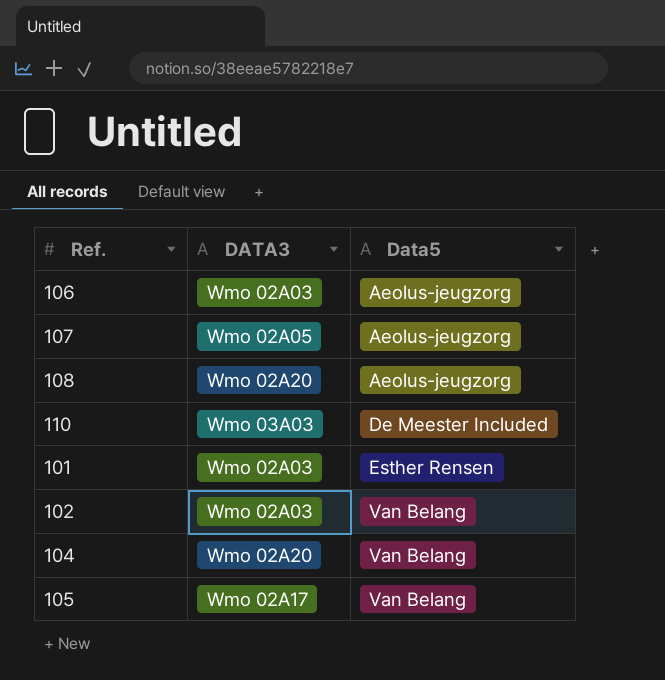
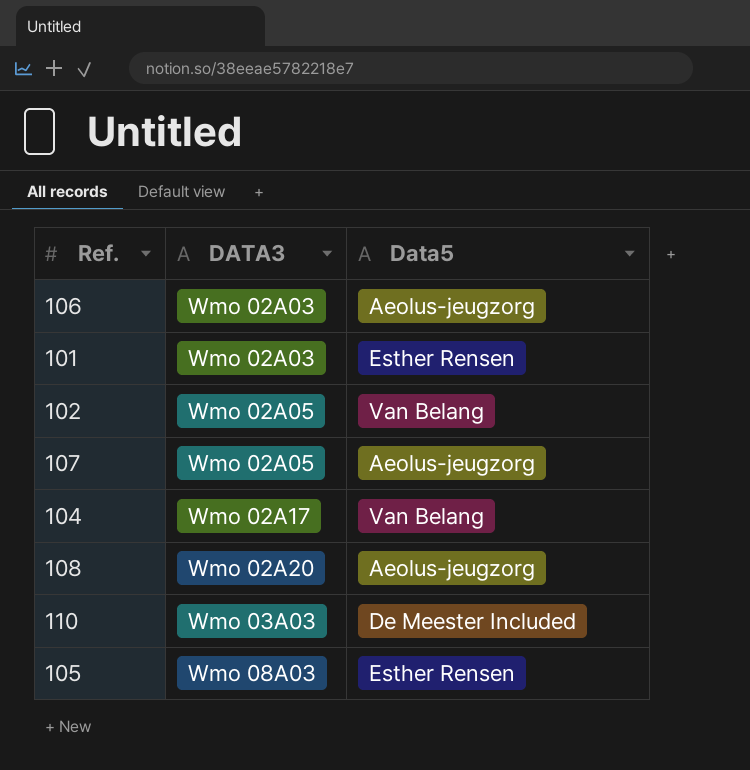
row order: Data5 ascending -> DATA3 ascending
102 | DATA3: Wmo 02A03 -> Wmo 02A05
104 | DATA3: Wmo 02A20 -> Wmo 02A17
105 | DATA3: Wmo 02A17 -> Wmo 08A03
105 | Data5: Van Belang -> Esther Rensen

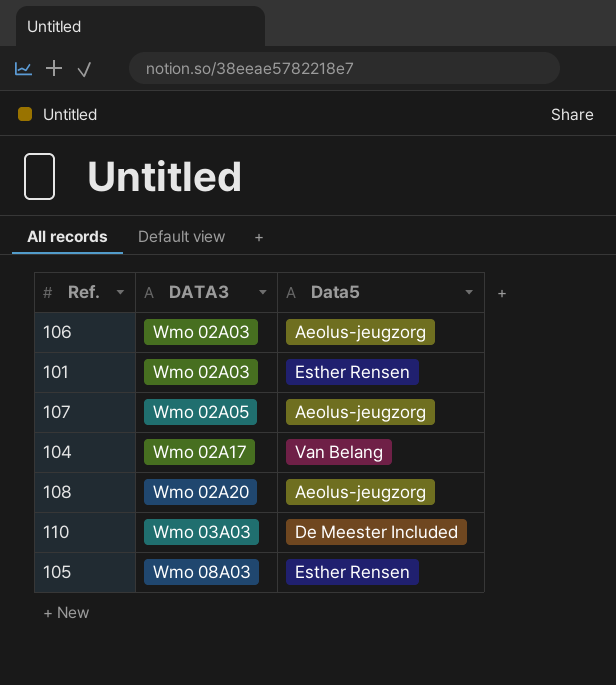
row 102: Wmo 02A05 | Van Belang -> none

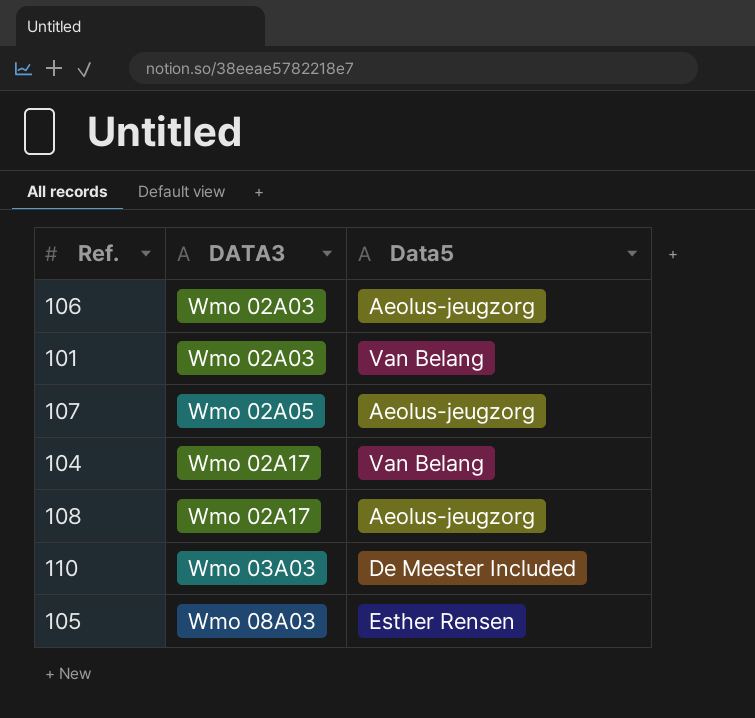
101 | Data5: Esther Rensen -> Van Belang
108 | DATA3: Wmo 02A20 -> Wmo 02A17

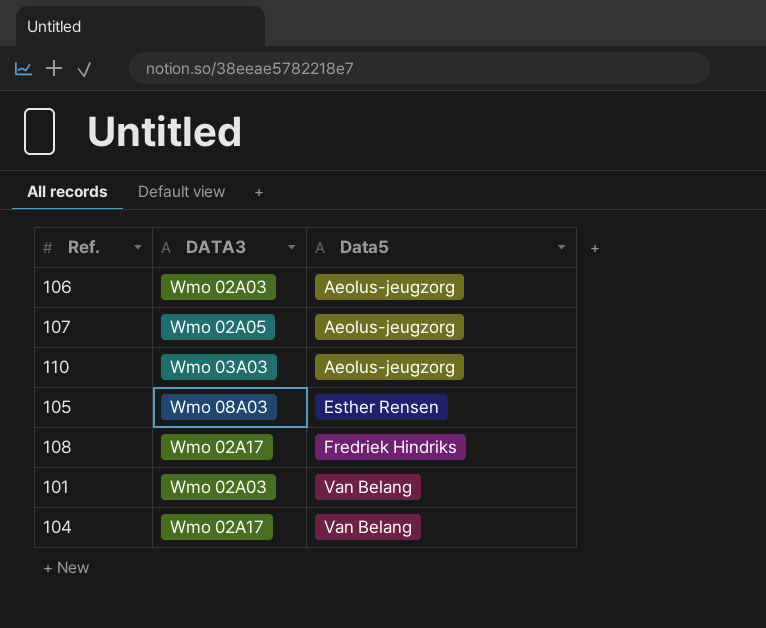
row order: DATA3 ascending -> Data5 ascending
110 | Data5: De Meester Included -> Aeolus-jeugzorg
108 | Data5: Aeolus-jeugzorg -> Fredriek Hindriks

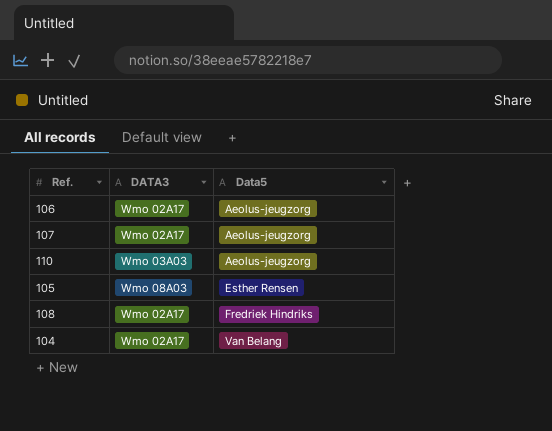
row 101: Wmo 02A03 | Van Belang -> none
106 | DATA3: Wmo 02A03 -> Wmo 02A17
107 | DATA3: Wmo 02A05 -> Wmo 02A17

